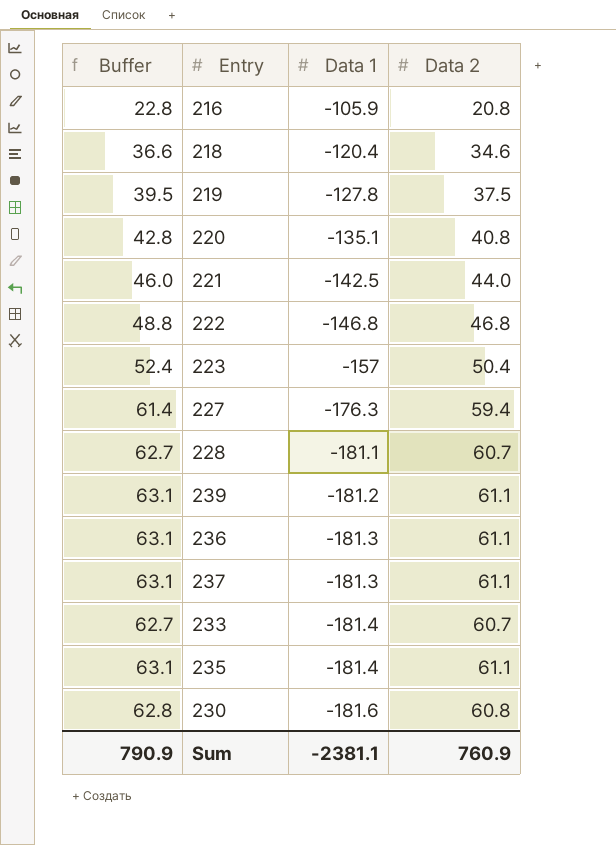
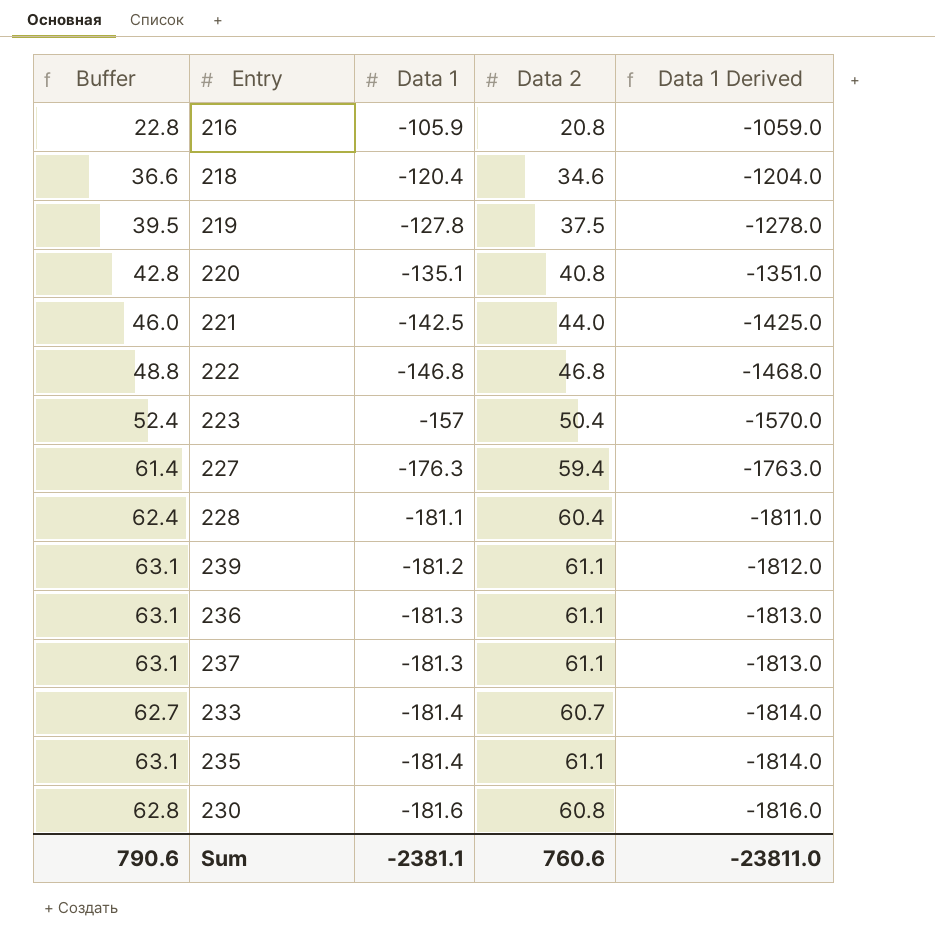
column Data 1 Derived | formula: none -> [Data 1] * 10
228 | Buffer: 62.7 -> 62.4
228 | Data 2: 60.7 -> 60.4
Sum | Buffer: 790.9 -> 790.6
Sum | Data 2: 760.9 -> 760.6

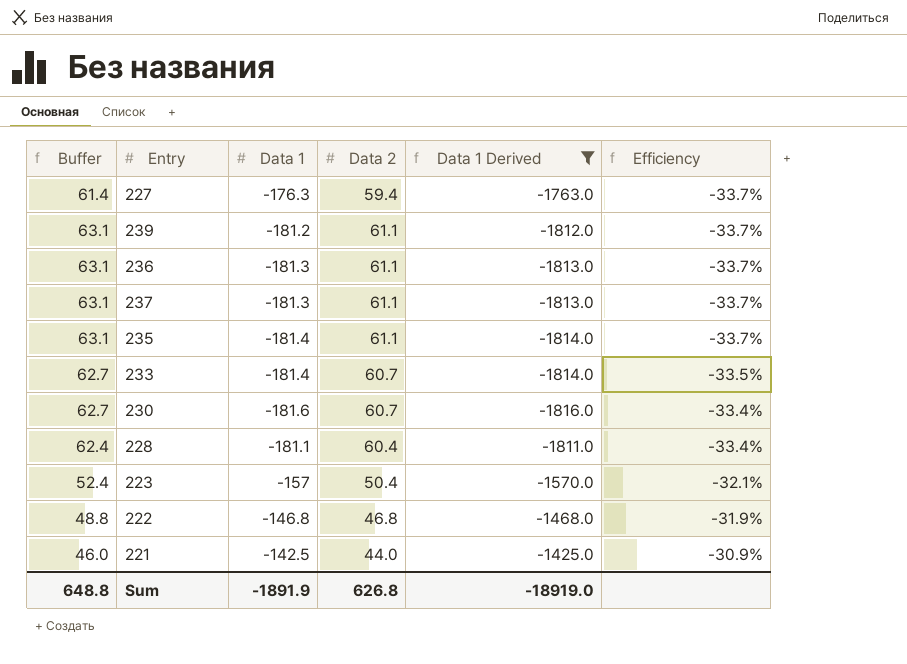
filter: none -> Data 1 Derived <= -1425.0
row order: Data 1 descending -> Efficiency ascending
column Efficiency | formula: none -> [Data 2] / [Data 1]
230 | Buffer: 62.8 -> 62.7
230 | Data 2: 60.8 -> 60.7
Sum | Buffer: 790.6 -> 648.8
Sum | Data 1: -2381.1 -> -1891.9
Sum | Data 2: 760.6 -> 626.8
Sum | Data 1 Derived: -23811.0 -> -18919.0

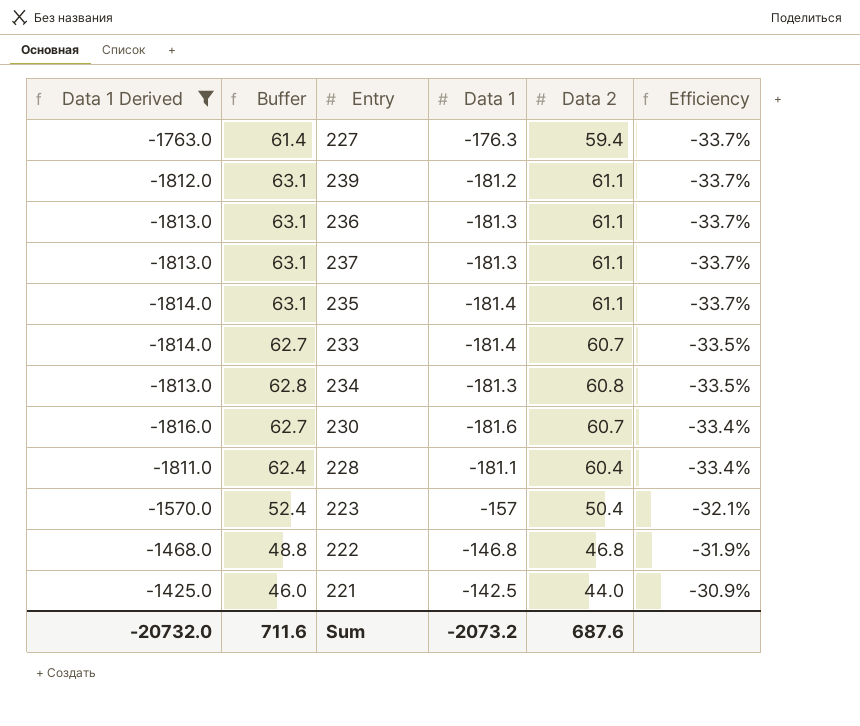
column Data 1 Derived | position: 5 -> 1
row 234: none -> -1813.0 | 62.8 | -181.3 | 60.8 | -33.5%
Sum | Data 1 Derived: -18919.0 -> -20732.0
Sum | Buffer: 648.8 -> 711.6
Sum | Data 1: -1891.9 -> -2073.2
Sum | Data 2: 626.8 -> 687.6

